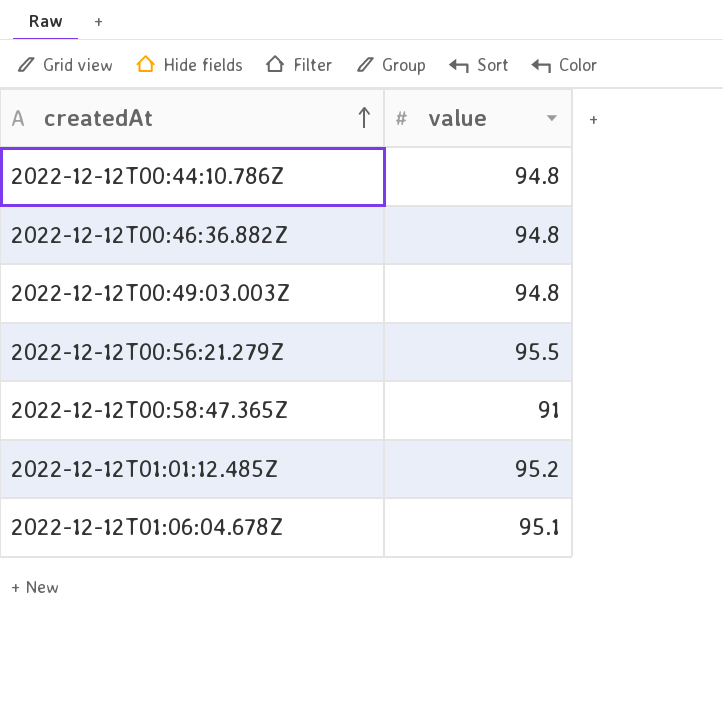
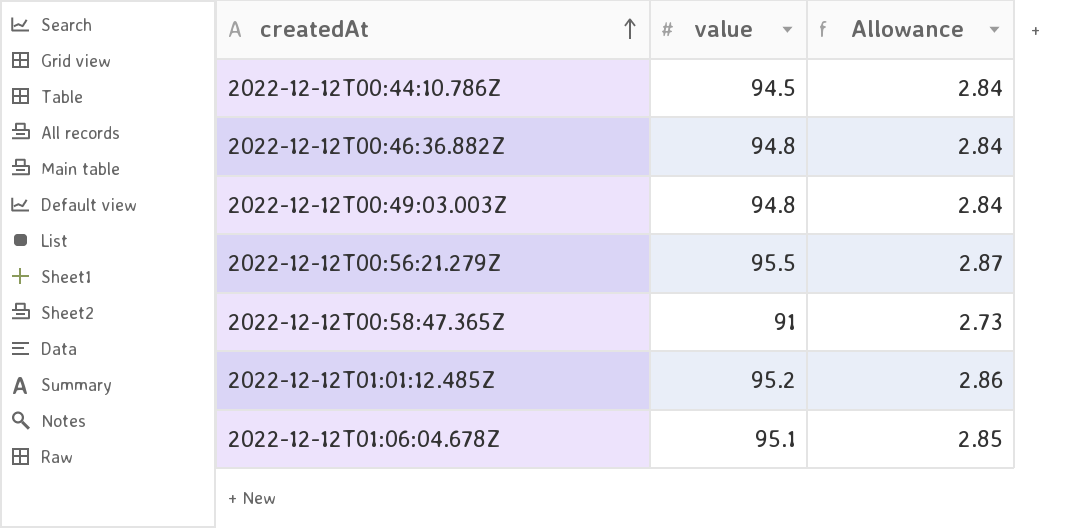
column Allowance | formula: none -> [value] * 0.03
2022-12-12T00:44:10.786Z | value: 94.8 -> 94.5

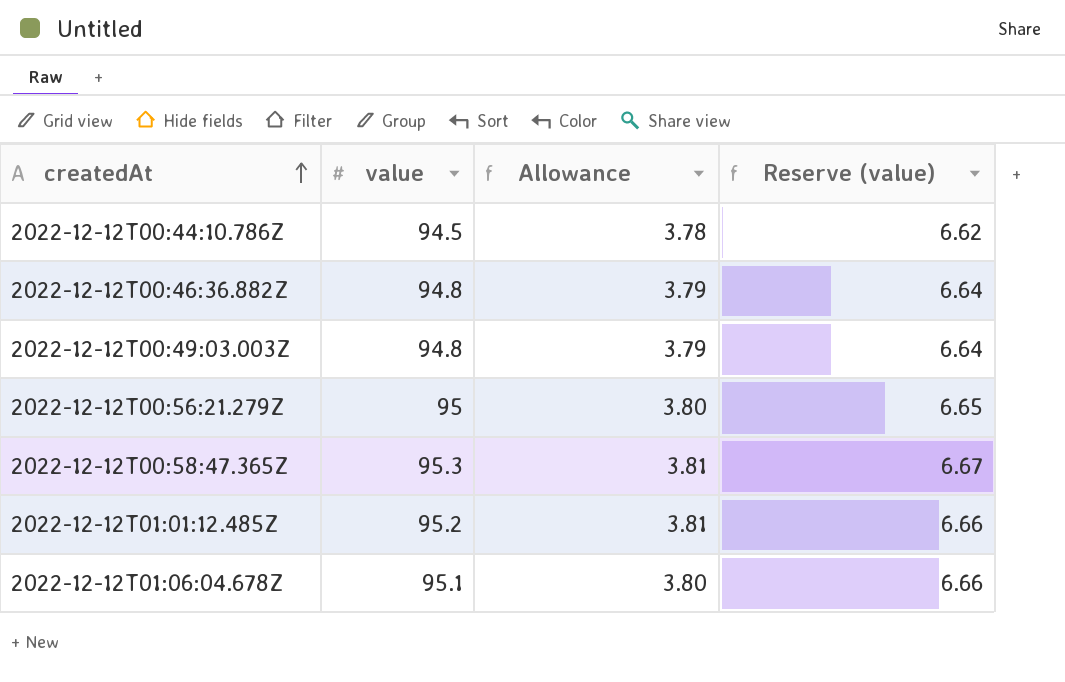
column Allowance | formula: [value] * 0.03 -> [value] * 0.04
column Reserve (value) | formula: none -> [value] * 0.07
2022-12-12T00:56:21.279Z | value: 95.5 -> 95
2022-12-12T00:58:47.365Z | value: 91 -> 95.3

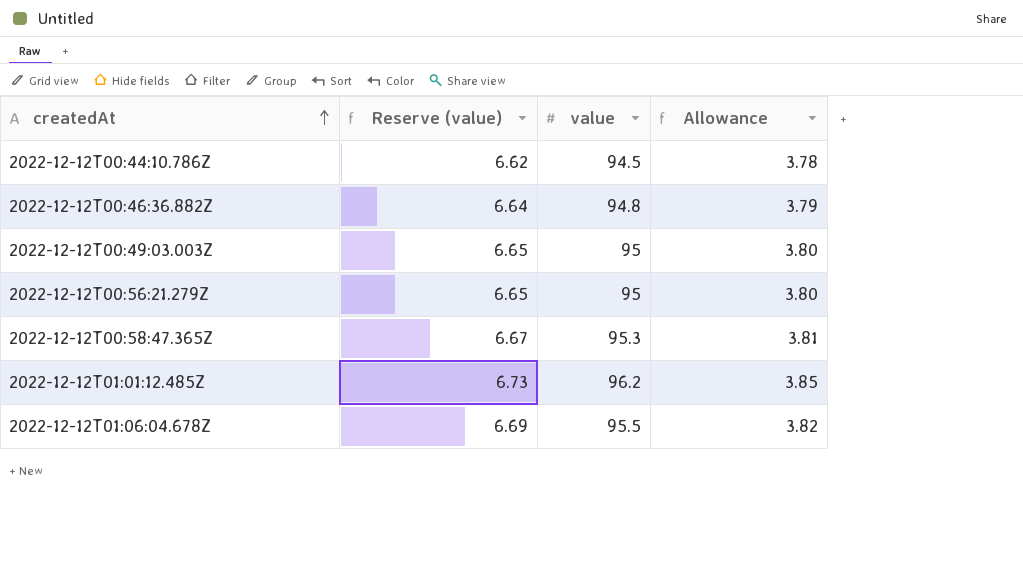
column Reserve (value) | position: 4 -> 2
2022-12-12T00:49:03.003Z | Reserve (value): 6.64 -> 6.65
2022-12-12T00:49:03.003Z | value: 94.8 -> 95
2022-12-12T00:49:03.003Z | Allowance: 3.79 -> 3.80
2022-12-12T01:01:12.485Z | Reserve (value): 6.66 -> 6.73
2022-12-12T01:01:12.485Z | value: 95.2 -> 96.2
2022-12-12T01:01:12.485Z | Allowance: 3.81 -> 3.85
2022-12-12T01:06:04.678Z | Reserve (value): 6.66 -> 6.69
2022-12-12T01:06:04.678Z | value: 95.1 -> 95.5
2022-12-12T01:06:04.678Z | Allowance: 3.80 -> 3.82

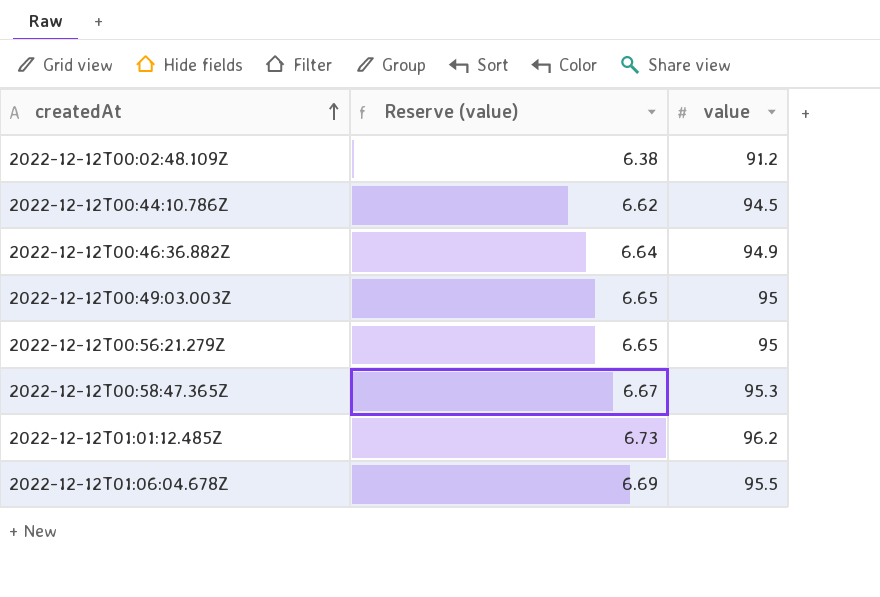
column Allowance | formula: [value] * 0.04 -> none
row 2022-12-12T00:02:48.109Z: none -> 6.38 | 91.2
2022-12-12T00:46:36.882Z | value: 94.8 -> 94.9

